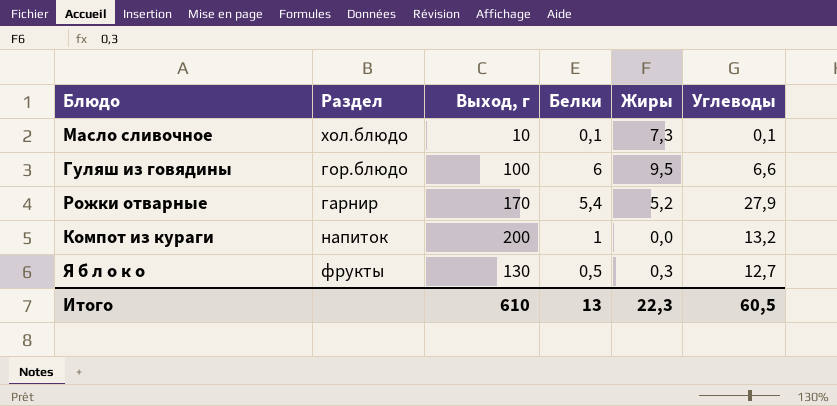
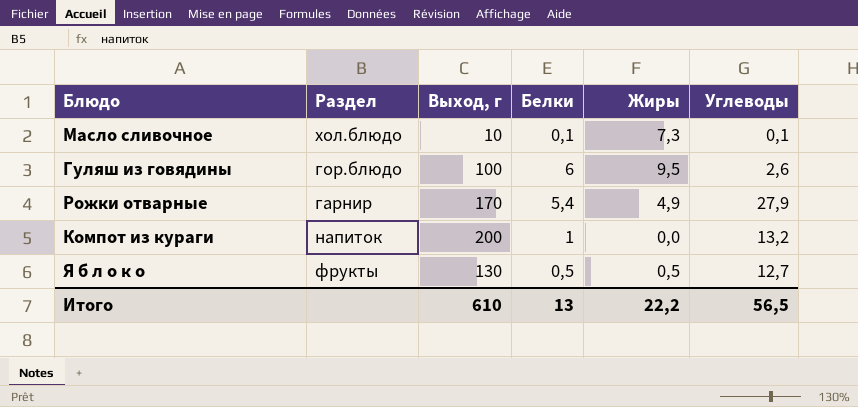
Гуляш из говядины | Углеводы: 6,6 -> 2,6
Рожки отварные | Жиры: 5,2 -> 4,9
Я б л о к о | Жиры: 0,3 -> 0,5
Итого | Жиры: 22,3 -> 22,2
Итого | Углеводы: 60,5 -> 56,5

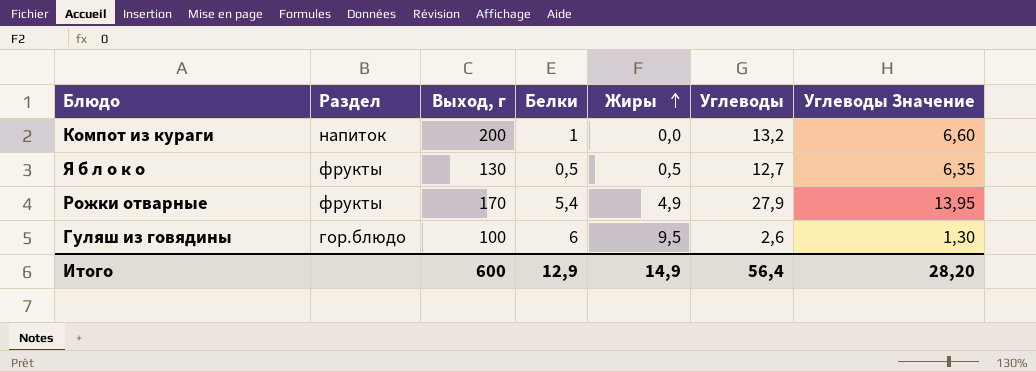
row order: none -> Жиры ascending
column Углеводы Значение | formula: none -> [Углеводы] * 0,5
row Масло сливочное: хол.блюдо | 10 | 0,1 | 7,3 | 0,1 -> none
Рожки отварные | Раздел: гарнир -> фрукты
Итого | Выход, г: 610 -> 600
Итого | Белки: 13 -> 12,9
Итого | Жиры: 22,2 -> 14,9
Итого | Углеводы: 56,5 -> 56,4

